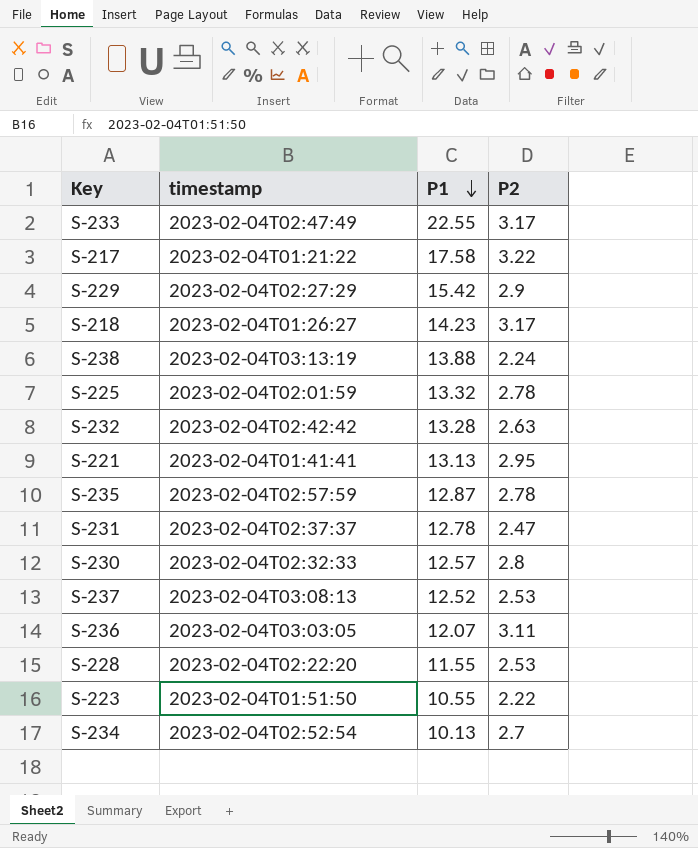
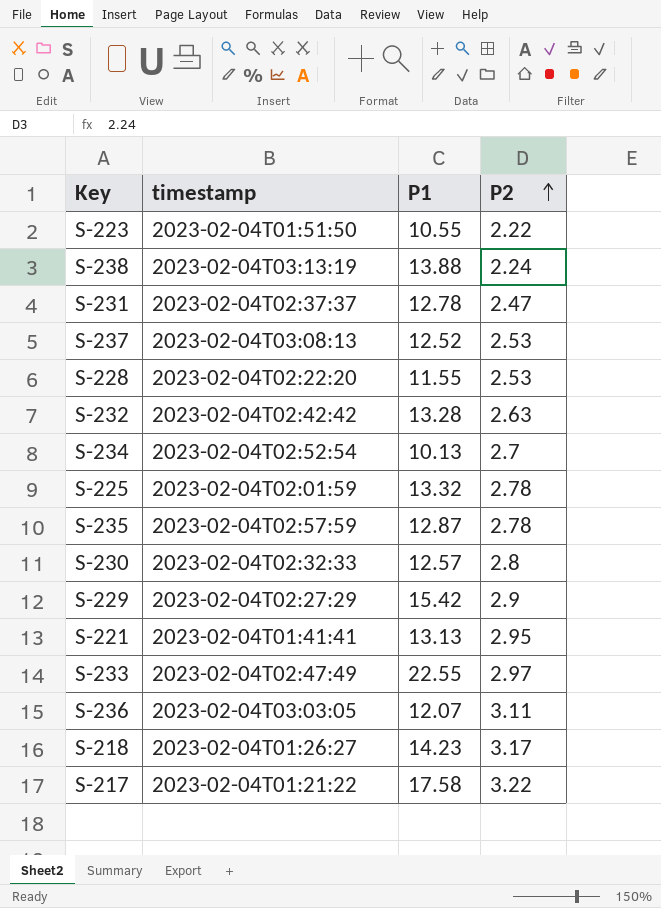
row order: P1 descending -> P2 ascending
S-233 | P2: 3.17 -> 2.97

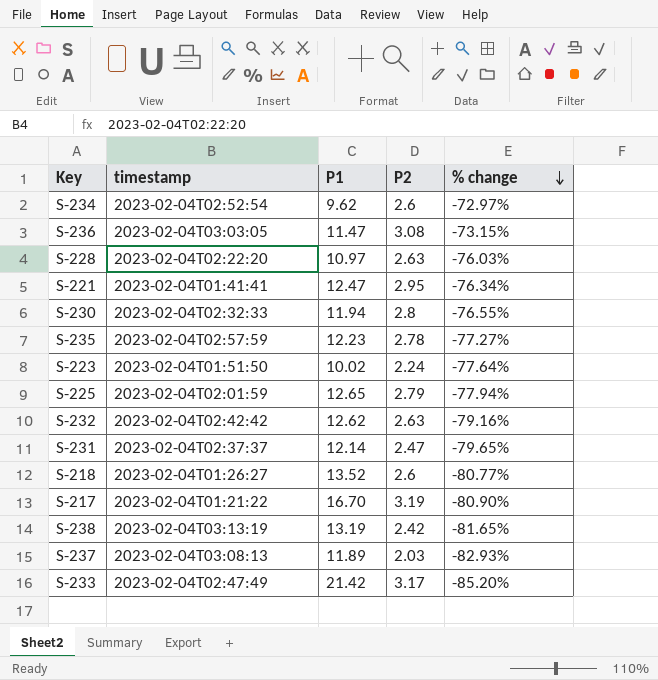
row order: P2 ascending -> % change descending
column % change | formula: none -> ([P2] - [P1]) / [P1]
row S-229: 2023-02-04T02:27:29 | 15.42 | 2.9 -> none
S-234 | P1: 10.13 -> 9.62
S-234 | P2: 2.7 -> 2.6
S-236 | P1: 12.07 -> 11.47
S-236 | P2: 3.11 -> 3.08
S-228 | P1: 11.55 -> 10.97
S-228 | P2: 2.53 -> 2.63
S-221 | P1: 13.13 -> 12.47
S-230 | P1: 12.57 -> 11.94
S-235 | P1: 12.87 -> 12.23
S-223 | P1: 10.55 -> 10.02
S-223 | P2: 2.22 -> 2.24
S-225 | P1: 13.32 -> 12.65
S-225 | P2: 2.78 -> 2.79
S-232 | P1: 13.28 -> 12.62
S-231 | P1: 12.78 -> 12.14
S-218 | P1: 14.23 -> 13.52
S-218 | P2: 3.17 -> 2.6
S-217 | P1: 17.58 -> 16.70
S-217 | P2: 3.22 -> 3.19
S-238 | P1: 13.88 -> 13.19
S-238 | P2: 2.24 -> 2.42
S-237 | P1: 12.52 -> 11.89
S-237 | P2: 2.53 -> 2.03
S-233 | P1: 22.55 -> 21.42
S-233 | P2: 2.97 -> 3.17

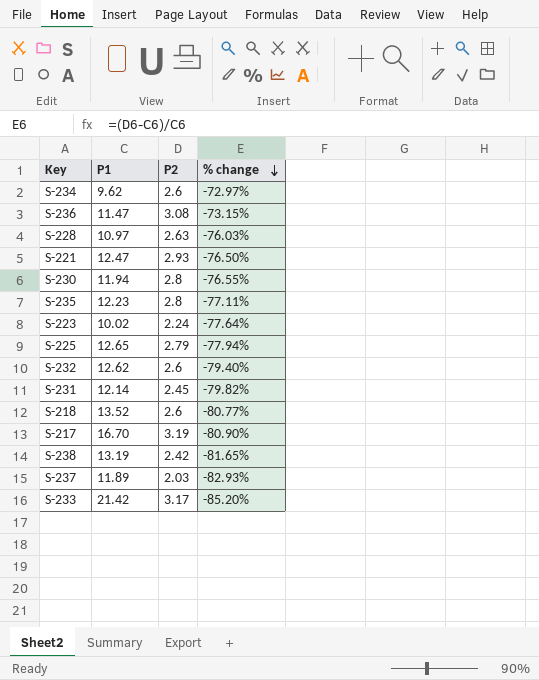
column timestamp | position: 2 -> none
S-221 | P2: 2.95 -> 2.93
S-221 | % change: -76.34% -> -76.50%
S-235 | P2: 2.78 -> 2.8
S-235 | % change: -77.27% -> -77.11%
S-232 | P2: 2.63 -> 2.6
S-232 | % change: -79.16% -> -79.40%
S-231 | P2: 2.47 -> 2.45
S-231 | % change: -79.65% -> -79.82%

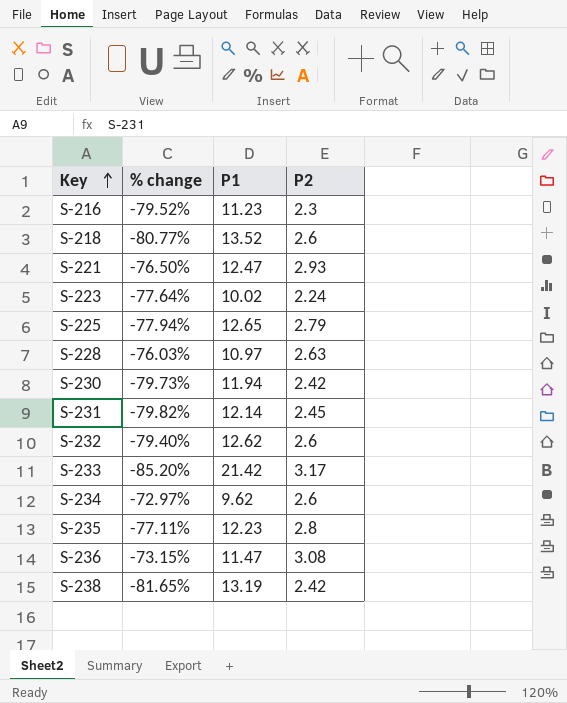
row order: % change descending -> Key ascending
column % change | position: 4 -> 2
row S-217: 16.70 | 3.19 | -80.90% -> none
row S-237: 11.89 | 2.03 | -82.93% -> none
row S-216: none -> -79.52% | 11.23 | 2.3
S-230 | % change: -76.55% -> -79.73%
S-230 | P2: 2.8 -> 2.42

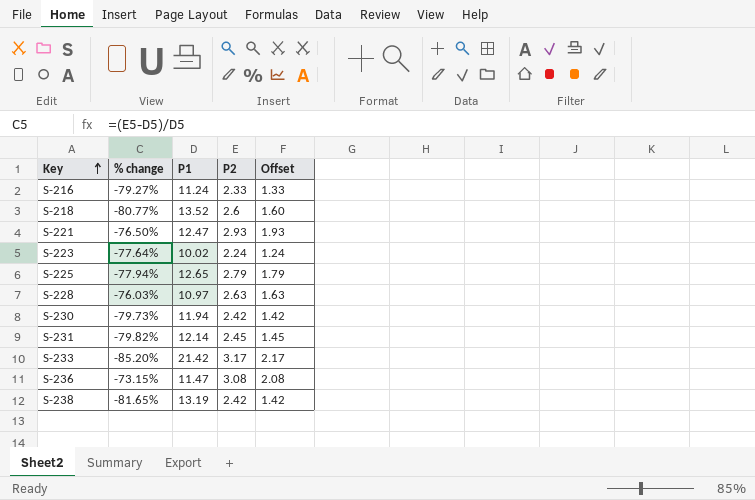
column Offset | formula: none -> [P2] - 1
row S-232: -79.40% | 12.62 | 2.6 -> none
row S-234: -72.97% | 9.62 | 2.6 -> none
row S-235: -77.11% | 12.23 | 2.8 -> none
S-216 | % change: -79.52% -> -79.27%
S-216 | P1: 11.23 -> 11.24
S-216 | P2: 2.3 -> 2.33

